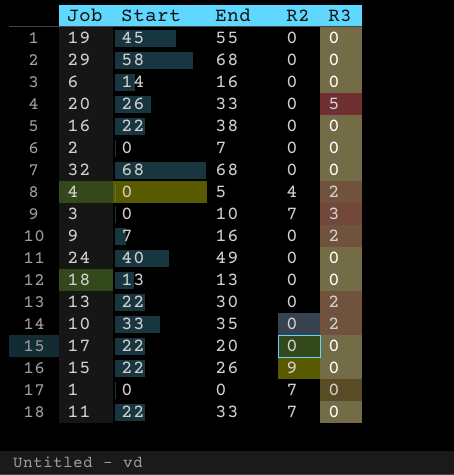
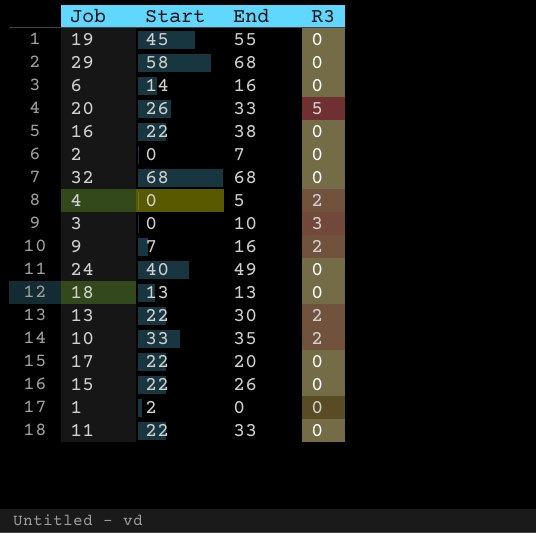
column R2 | position: 4 -> none
1 | Start: 0 -> 2

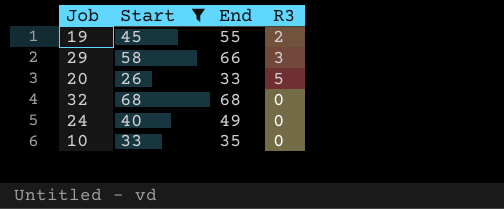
filter: none -> Start >= 26
19 | R3: 0 -> 2
29 | End: 68 -> 66
29 | R3: 0 -> 3
10 | R3: 2 -> 0

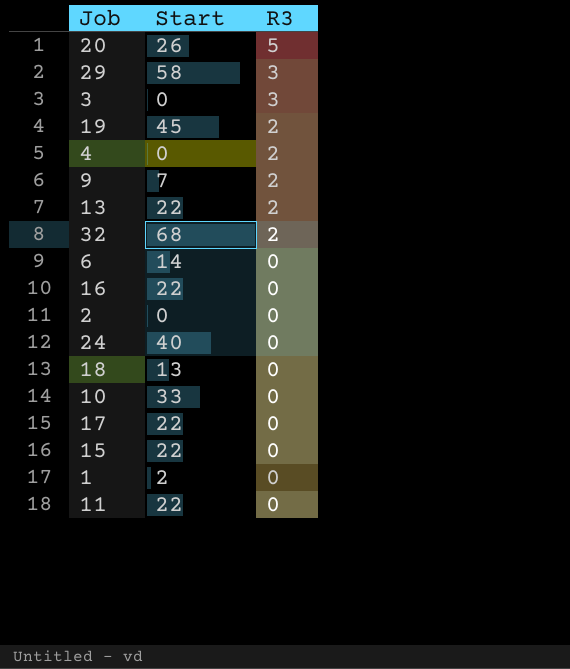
filter: Start >= 26 -> none
row order: none -> R3 descending
column End | position: 3 -> none
32 | R3: 0 -> 2

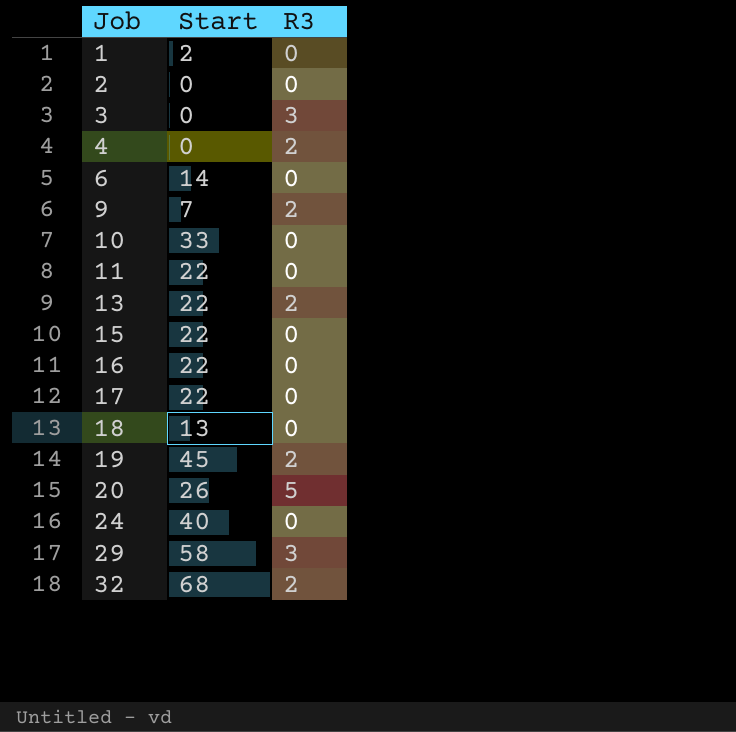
row order: R3 descending -> Job ascending

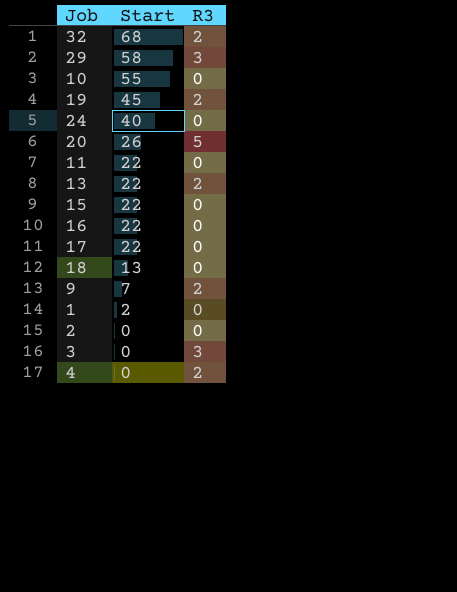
row order: Job ascending -> Start descending
row 6: 14 | 0 -> none
10 | Start: 33 -> 55

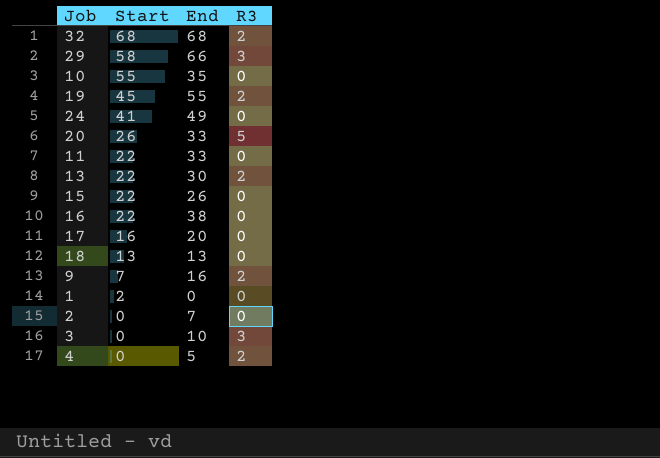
column End | position: none -> 3
24 | Start: 40 -> 41
17 | Start: 22 -> 16

